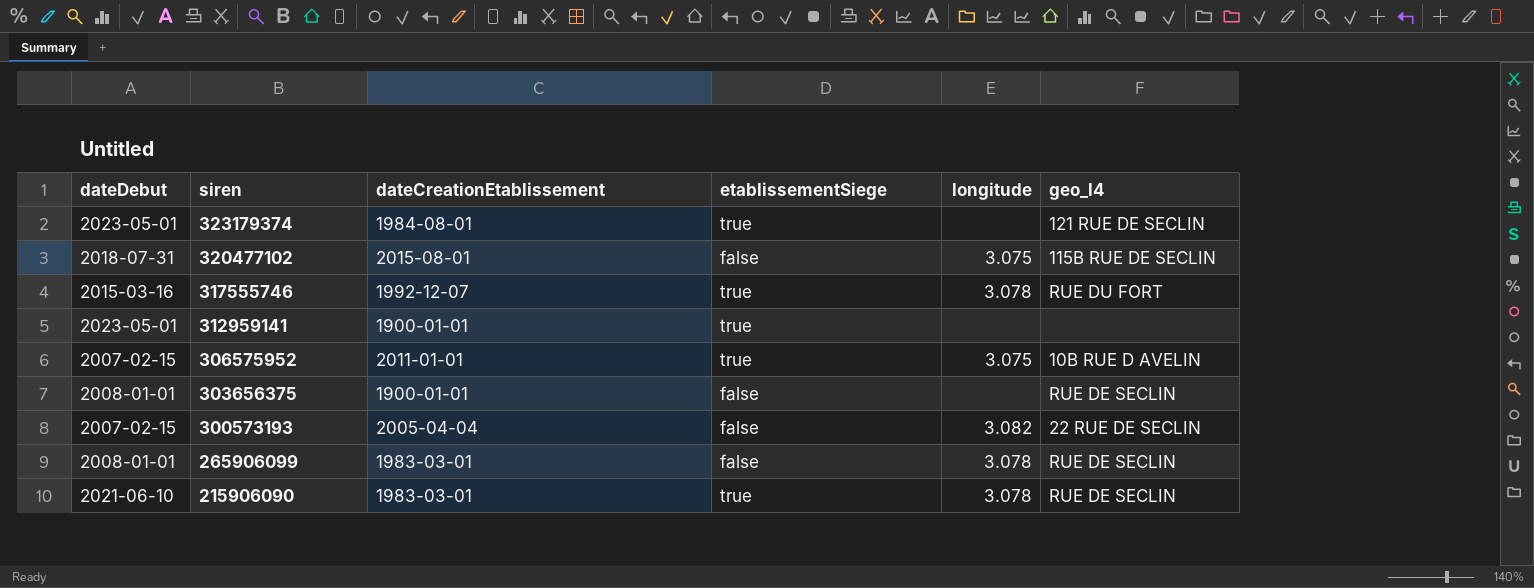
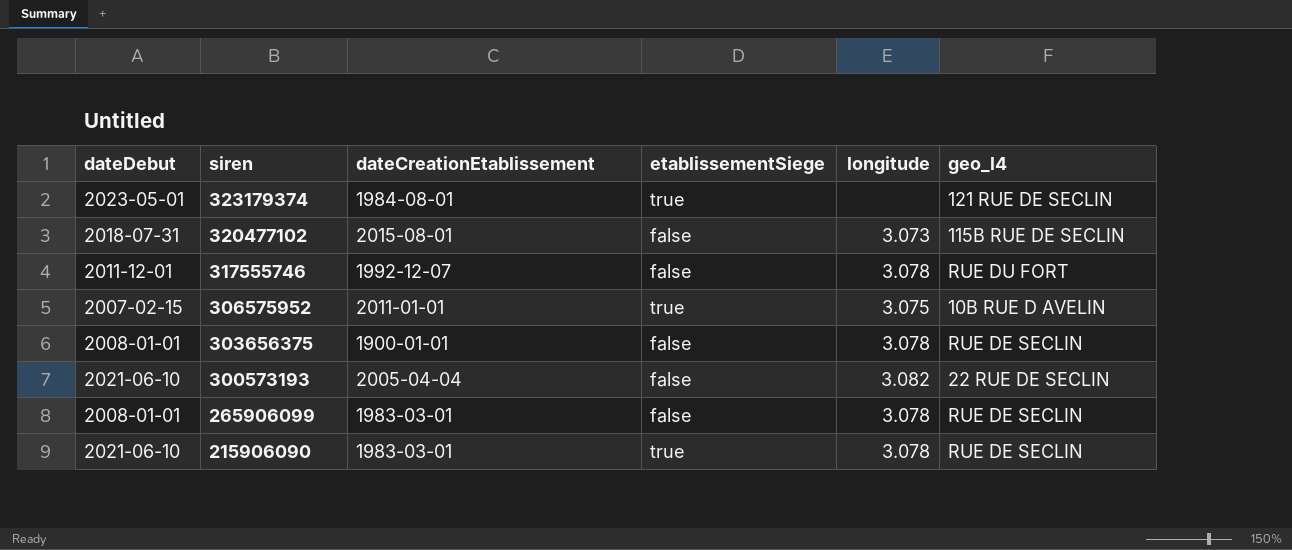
row 312959141: 2023-05-01 | 1900-01-01 | true | none | none -> none
320477102 | longitude: 3.075 -> 3.073
317555746 | dateDebut: 2015-03-16 -> 2011-12-01
317555746 | etablissementSiege: true -> false
303656375 | longitude: none -> 3.078
300573193 | dateDebut: 2007-02-15 -> 2021-06-10

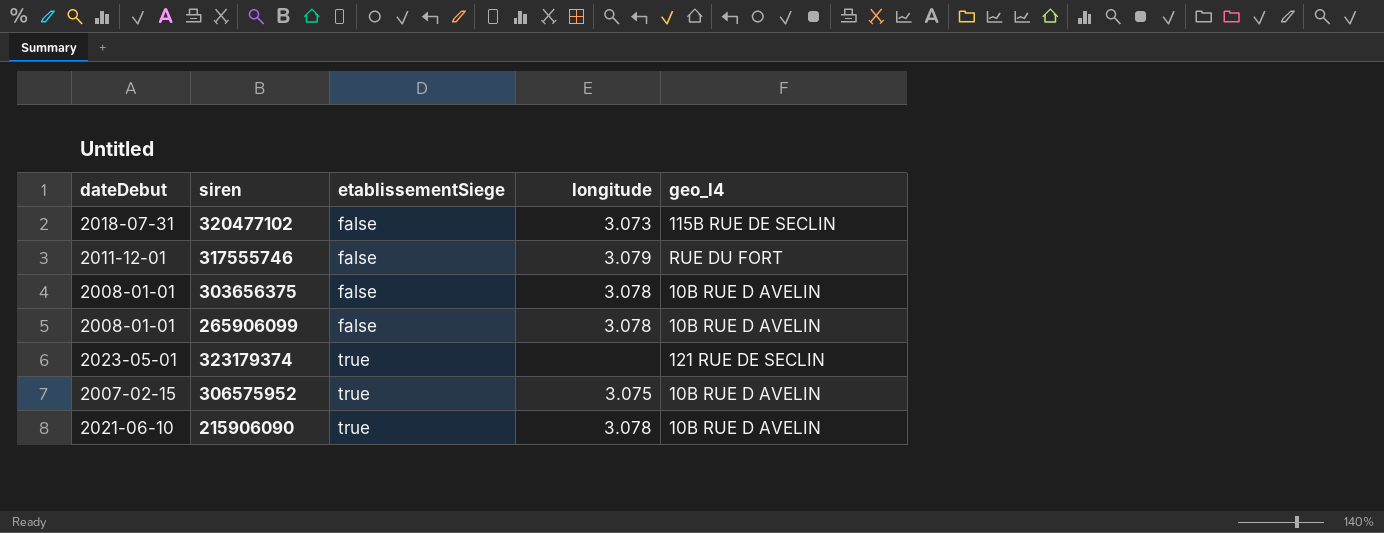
row order: siren descending -> etablissementSiege ascending
column dateCreationEtablissement | position: 3 -> none
row 300573193: 2021-06-10 | 2005-04-04 | false | 3.082 | 22 RUE DE SECLIN -> none
317555746 | longitude: 3.078 -> 3.079
303656375 | geo_l4: RUE DE SECLIN -> 10B RUE D AVELIN
265906099 | geo_l4: RUE DE SECLIN -> 10B RUE D AVELIN
215906090 | geo_l4: RUE DE SECLIN -> 10B RUE D AVELIN

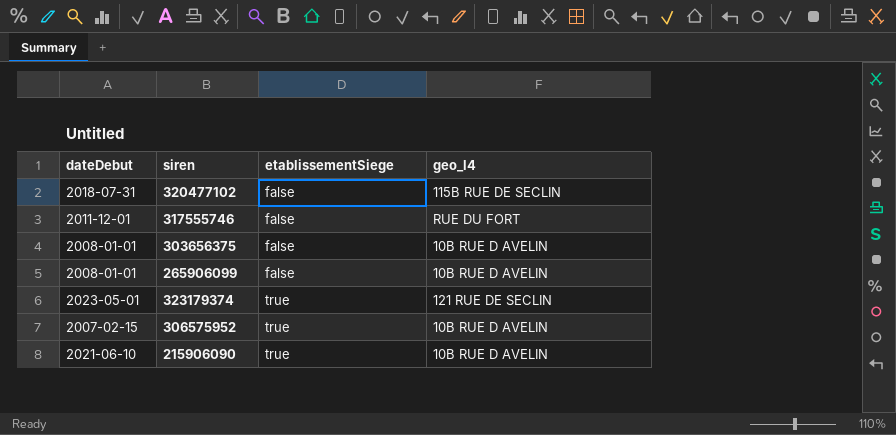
column longitude | position: 4 -> none

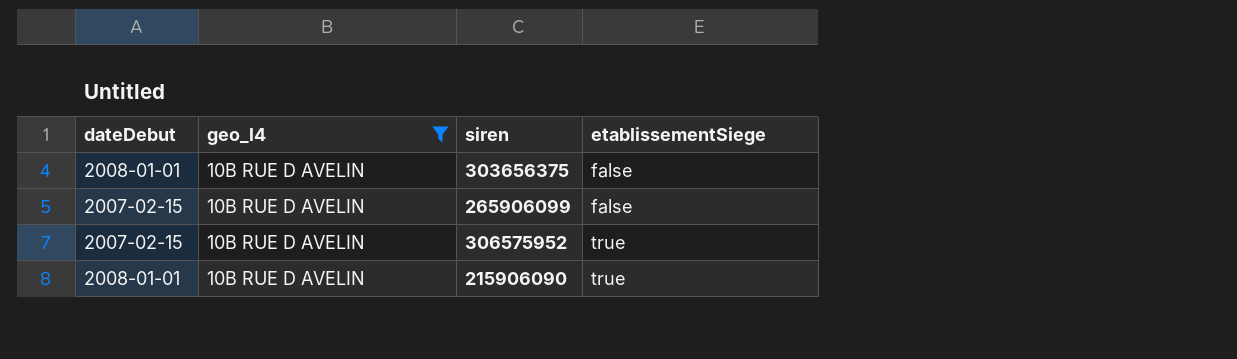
filter: none -> geo_l4 = 10B RUE D AVELIN
column geo_l4 | position: 4 -> 2
265906099 | dateDebut: 2008-01-01 -> 2007-02-15
215906090 | dateDebut: 2021-06-10 -> 2008-01-01

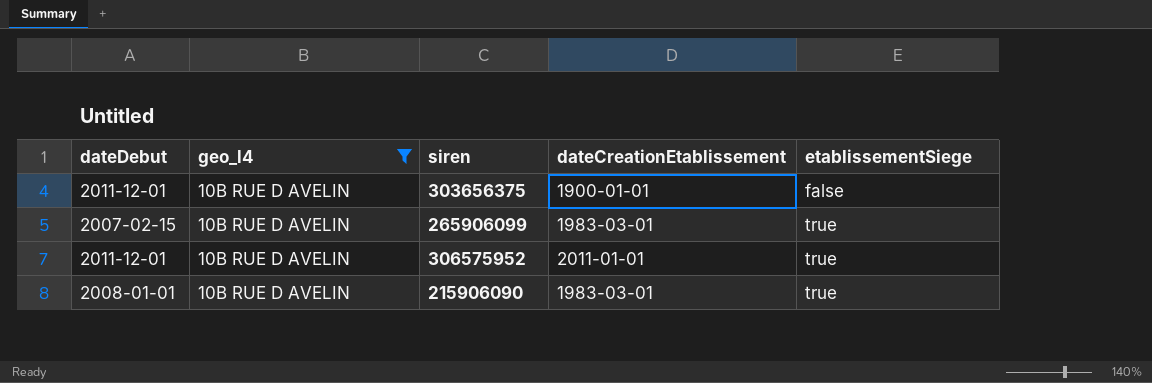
column dateCreationEtablissement | position: none -> 4
303656375 | dateDebut: 2008-01-01 -> 2011-12-01
265906099 | etablissementSiege: false -> true
306575952 | dateDebut: 2007-02-15 -> 2011-12-01

